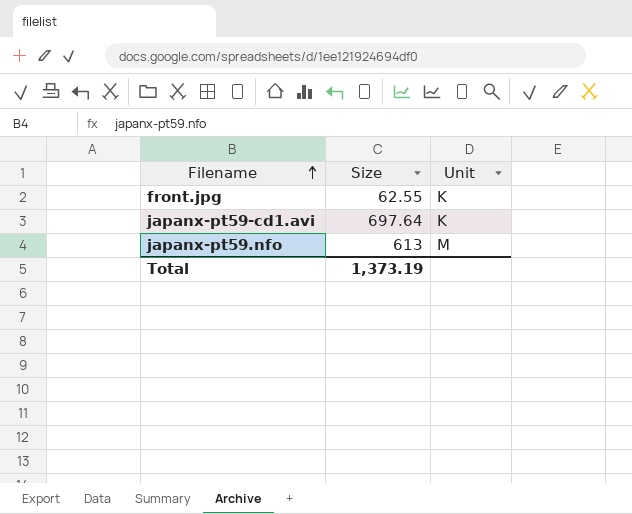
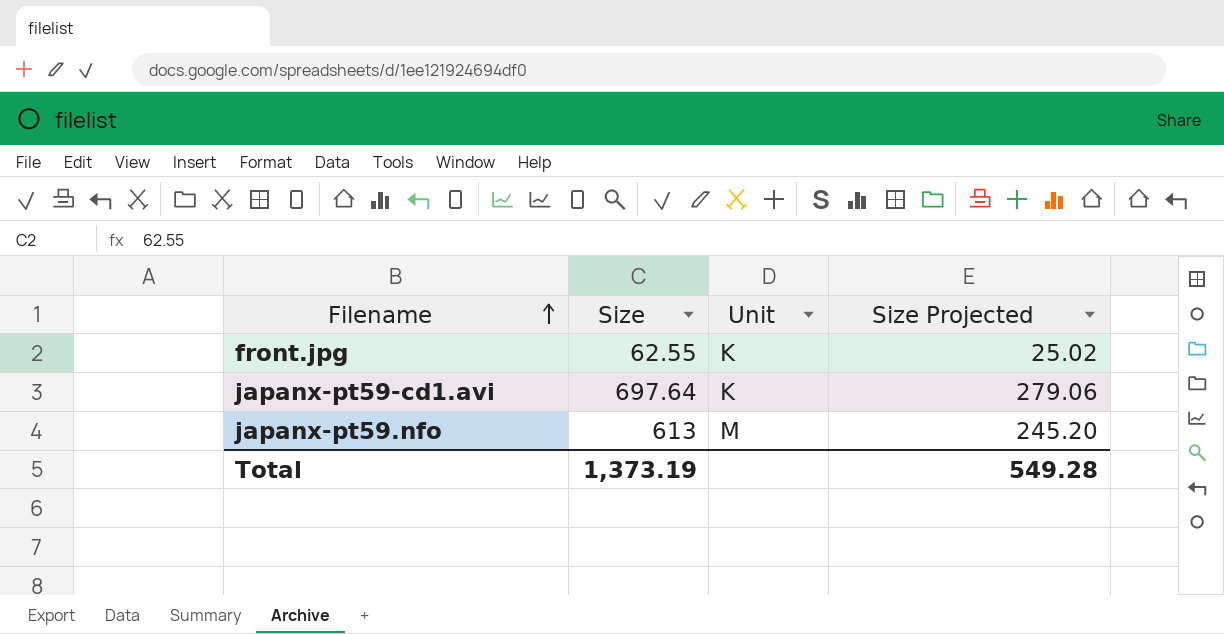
column Size Projected | formula: none -> [Size] * 0.4

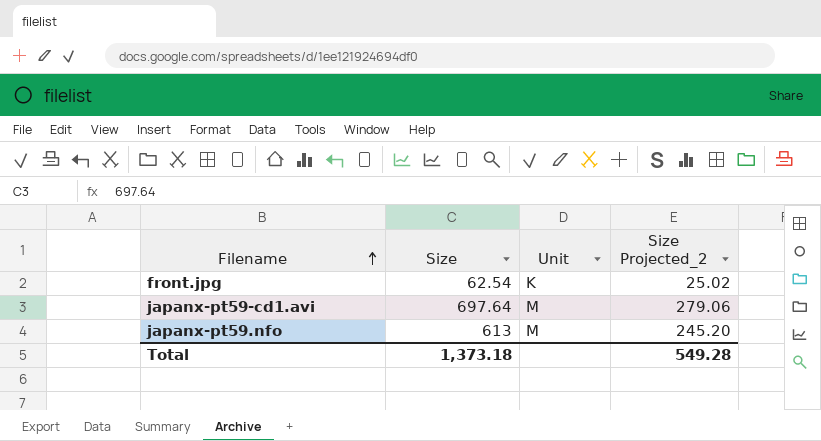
column name: Size Projected -> Size Projected_2
front.jpg | Size: 62.55 -> 62.54
japanx-pt59-cd1.avi | Unit: K -> M
Total | Size: 1,373.19 -> 1,373.18

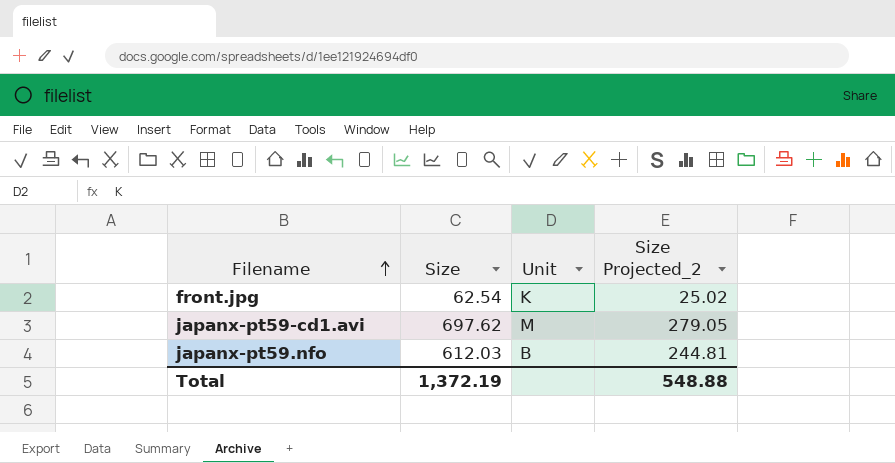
japanx-pt59-cd1.avi | Size: 697.64 -> 697.62
japanx-pt59-cd1.avi | Size Projected_2: 279.06 -> 279.05
japanx-pt59.nfo | Size: 613 -> 612.03
japanx-pt59.nfo | Unit: M -> B
japanx-pt59.nfo | Size Projected_2: 245.20 -> 244.81
Total | Size: 1,373.18 -> 1,372.19
Total | Size Projected_2: 549.28 -> 548.88

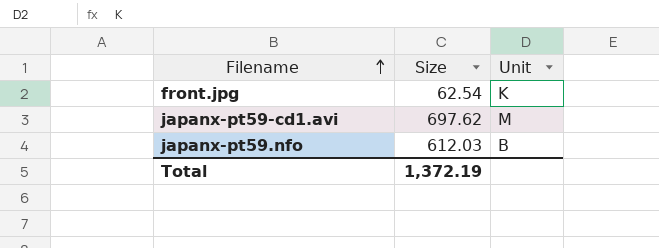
column Size Projected_2 | formula: [Size] * 0.4 -> none

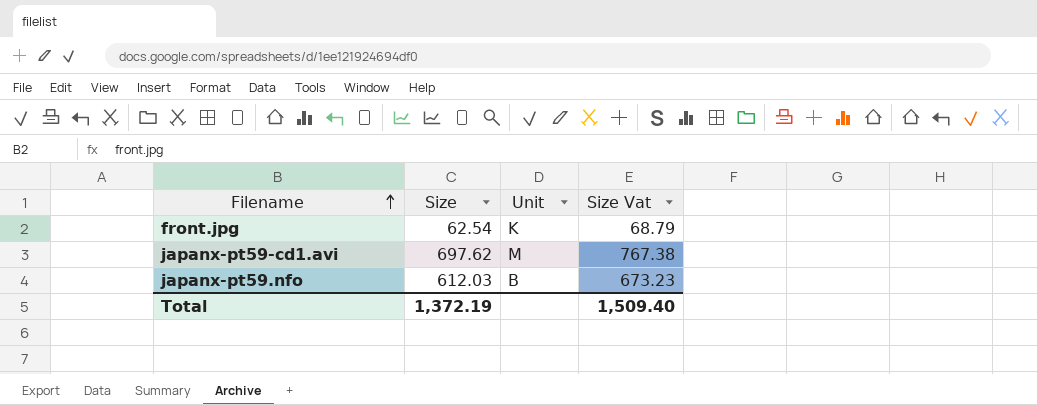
column Size Vat | formula: none -> [Size] * 1.1

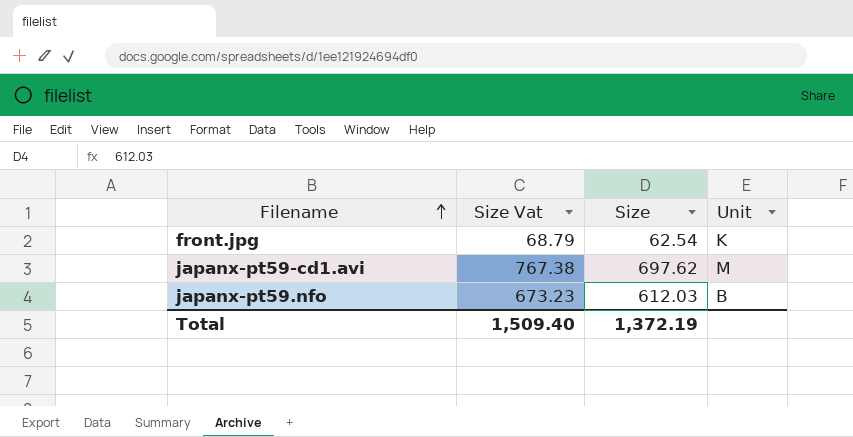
column Size Vat | position: 4 -> 2

